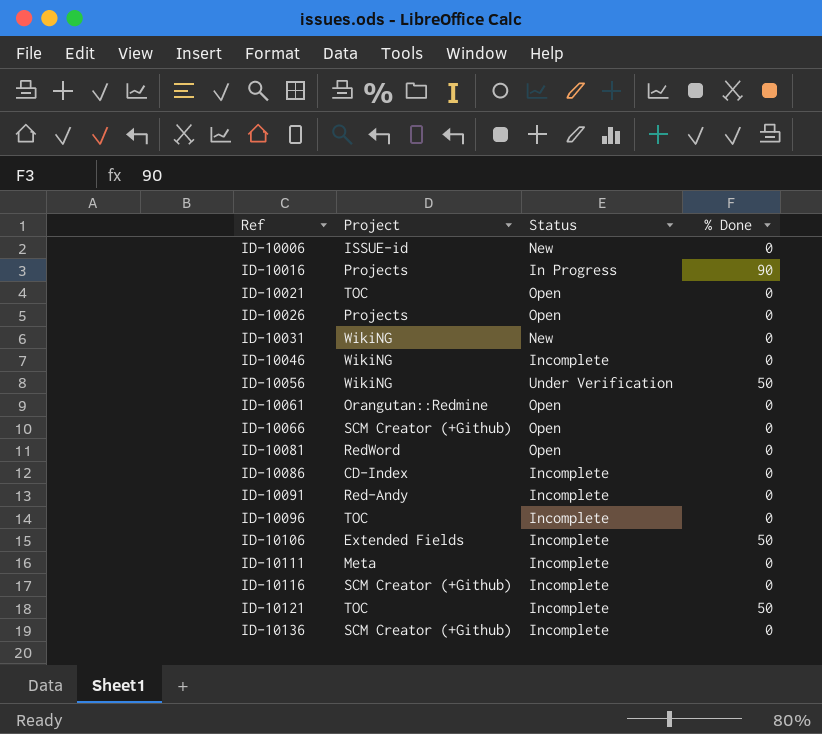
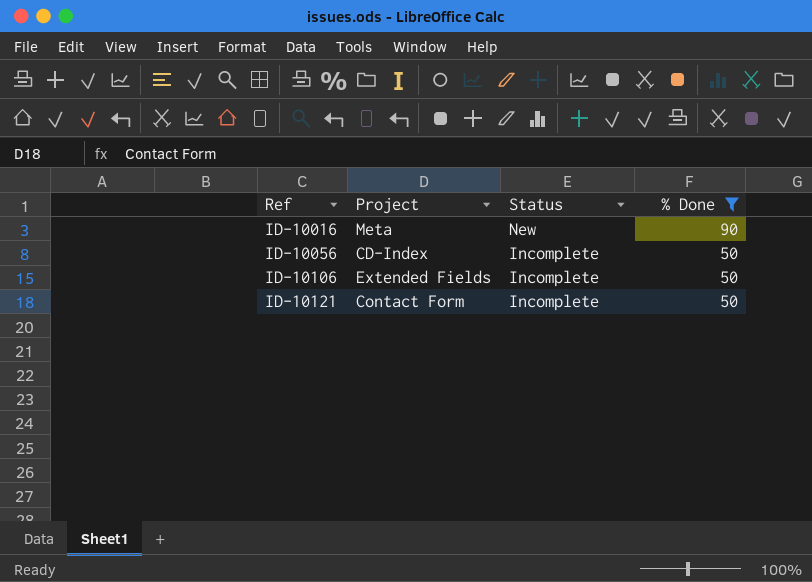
filter: none -> % Done != 0
ID-10016 | Project: Projects -> Meta
ID-10016 | Status: In Progress -> New
ID-10056 | Project: WikiNG -> CD-Index
ID-10056 | Status: Under Verification -> Incomplete
ID-10121 | Project: TOC -> Contact Form

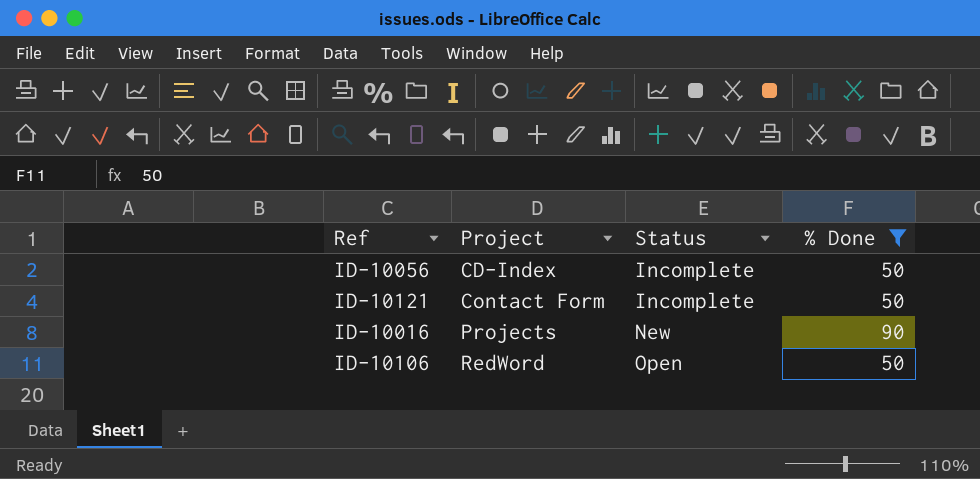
row order: Ref ascending -> Project ascending
ID-10016 | Project: Meta -> Projects
ID-10106 | Project: Extended Fields -> RedWord
ID-10106 | Status: Incomplete -> Open

